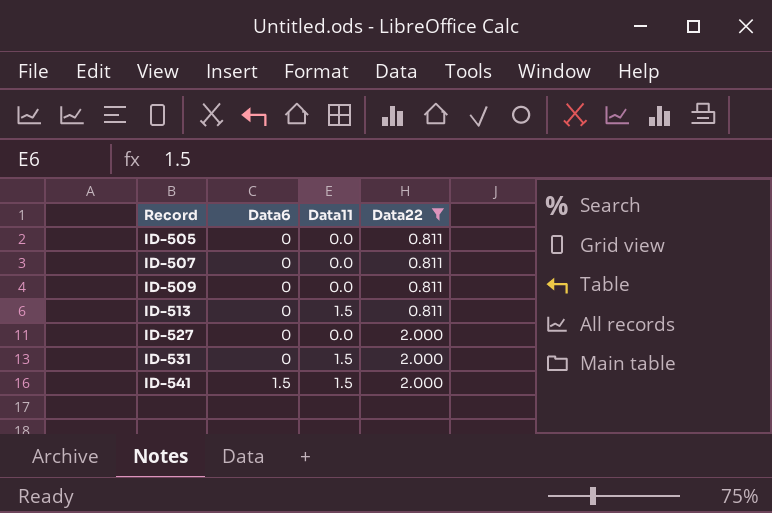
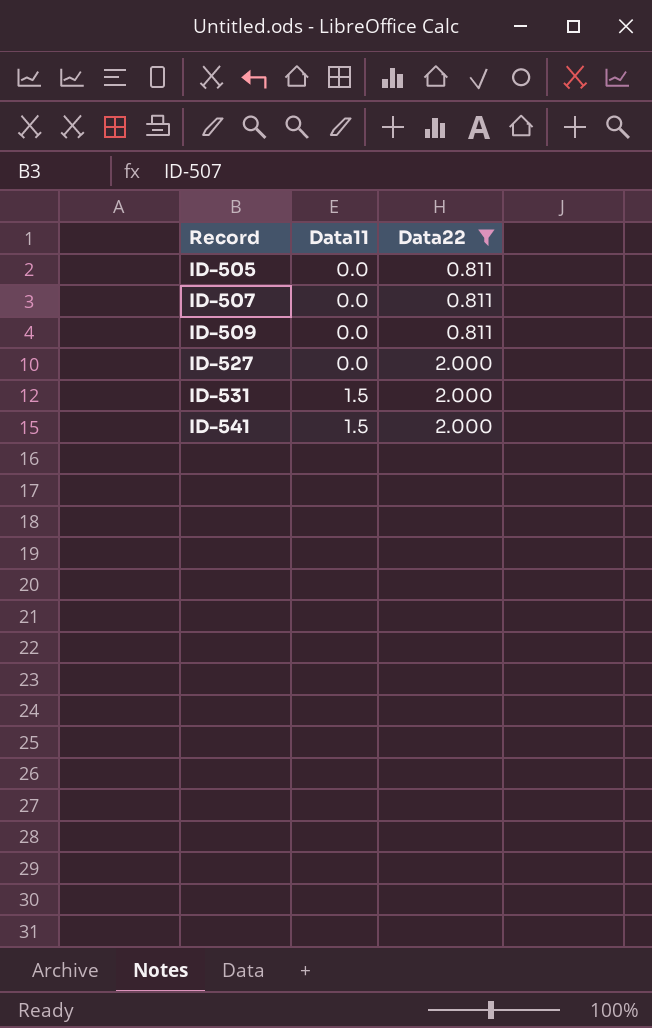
column Data6 | position: 2 -> none
row ID-513: 0 | 1.5 | 0.811 -> none

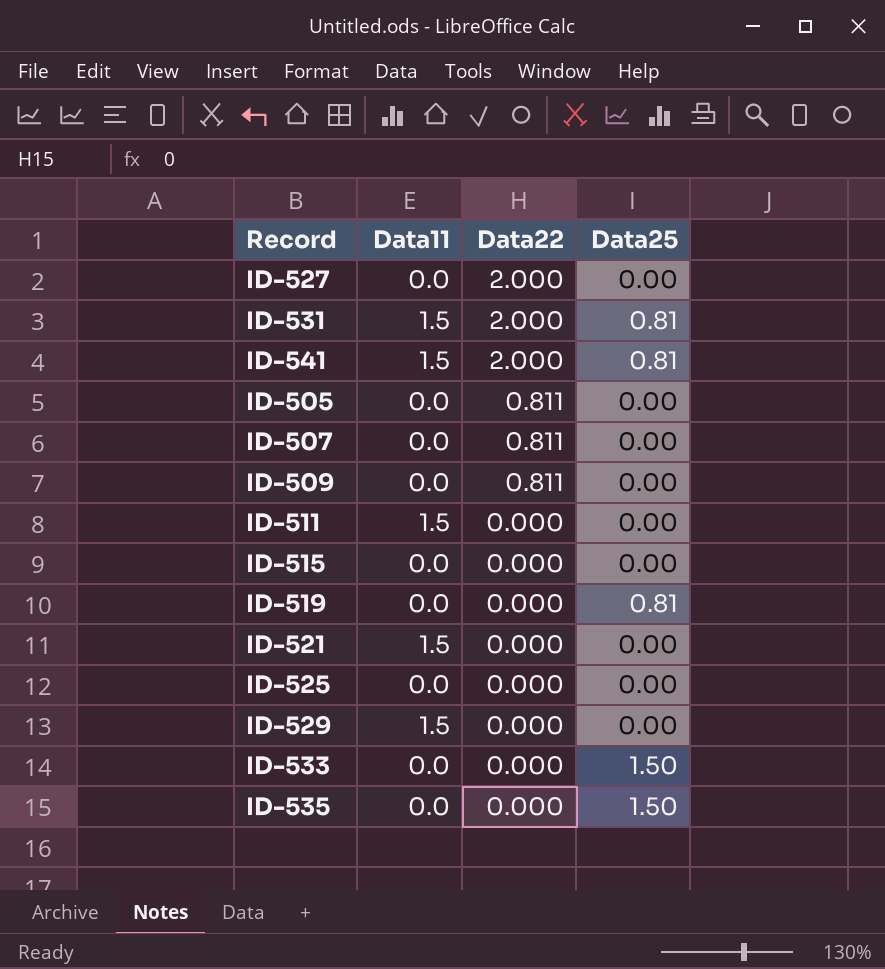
filter: Data22 != 0.000 -> none
row order: Record ascending -> Data22 descending
column Data25 | position: none -> 4

